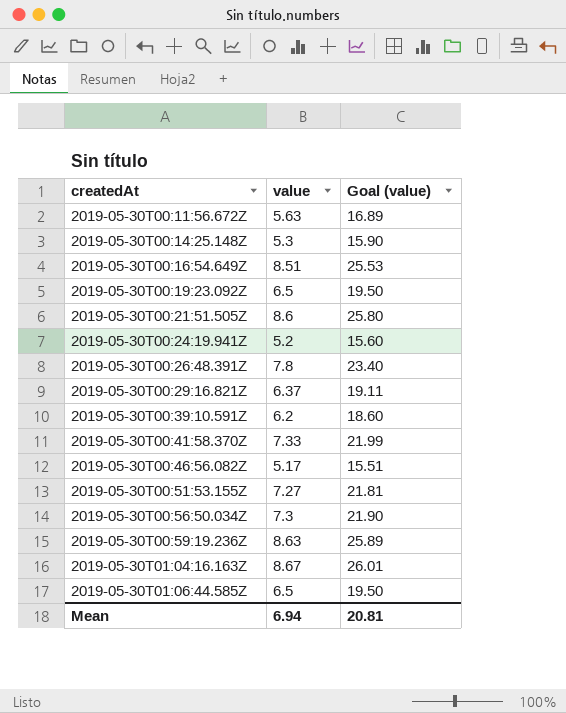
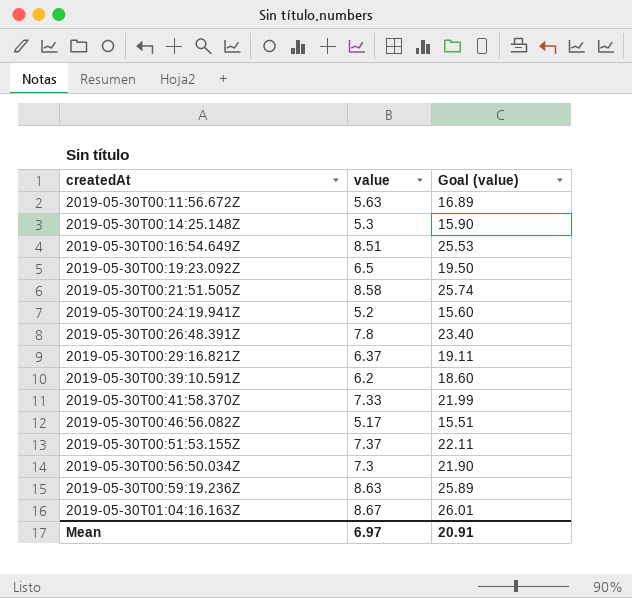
row 2019-05-30T01:06:44.585Z: 6.5 | 19.50 -> none
2019-05-30T00:21:51.505Z | value: 8.6 -> 8.58
2019-05-30T00:21:51.505Z | Goal (value): 25.80 -> 25.74
2019-05-30T00:51:53.155Z | value: 7.27 -> 7.37
2019-05-30T00:51:53.155Z | Goal (value): 21.81 -> 22.11
Mean | value: 6.94 -> 6.97
Mean | Goal (value): 20.81 -> 20.91

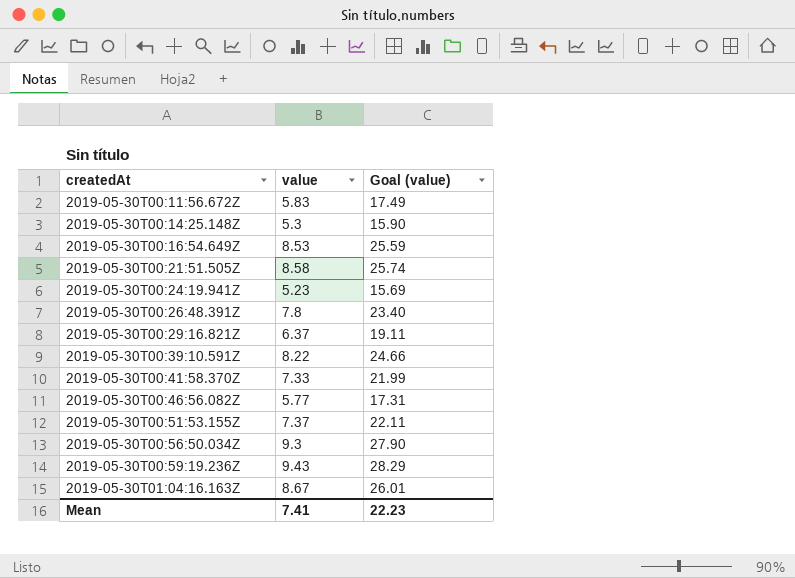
row 2019-05-30T00:19:23.092Z: 6.5 | 19.50 -> none
2019-05-30T00:11:56.672Z | value: 5.63 -> 5.83
2019-05-30T00:11:56.672Z | Goal (value): 16.89 -> 17.49
2019-05-30T00:16:54.649Z | value: 8.51 -> 8.53
2019-05-30T00:16:54.649Z | Goal (value): 25.53 -> 25.59
2019-05-30T00:24:19.941Z | value: 5.2 -> 5.23
2019-05-30T00:24:19.941Z | Goal (value): 15.60 -> 15.69
2019-05-30T00:39:10.591Z | value: 6.2 -> 8.22
2019-05-30T00:39:10.591Z | Goal (value): 18.60 -> 24.66
2019-05-30T00:46:56.082Z | value: 5.17 -> 5.77
2019-05-30T00:46:56.082Z | Goal (value): 15.51 -> 17.31
2019-05-30T00:56:50.034Z | value: 7.3 -> 9.3
2019-05-30T00:56:50.034Z | Goal (value): 21.90 -> 27.90
2019-05-30T00:59:19.236Z | value: 8.63 -> 9.43
2019-05-30T00:59:19.236Z | Goal (value): 25.89 -> 28.29
Mean | value: 6.97 -> 7.41
Mean | Goal (value): 20.91 -> 22.23

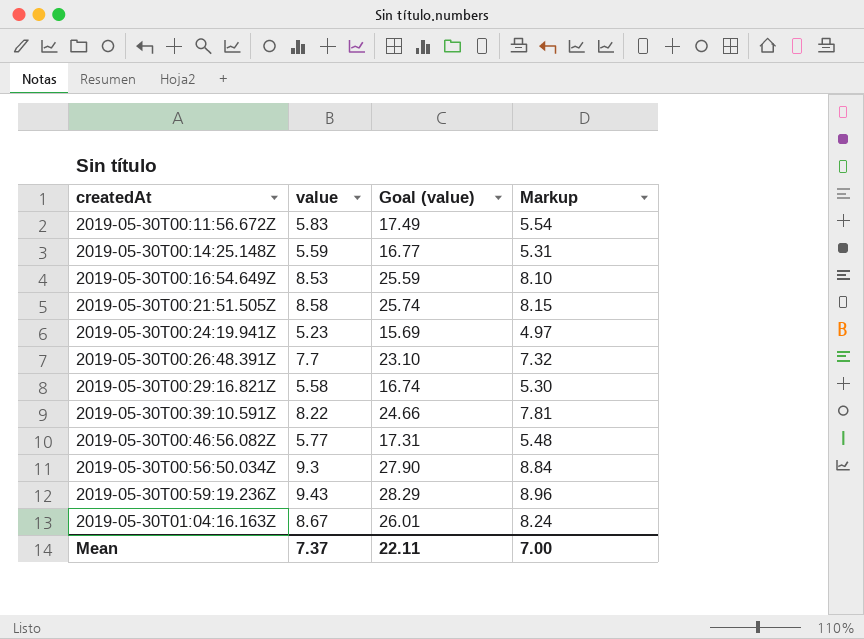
column Markup | formula: none -> [value] * 0.95
row 2019-05-30T00:41:58.370Z: 7.33 | 21.99 -> none
row 2019-05-30T00:51:53.155Z: 7.37 | 22.11 -> none
2019-05-30T00:14:25.148Z | value: 5.3 -> 5.59
2019-05-30T00:14:25.148Z | Goal (value): 15.90 -> 16.77
2019-05-30T00:26:48.391Z | value: 7.8 -> 7.7
2019-05-30T00:26:48.391Z | Goal (value): 23.40 -> 23.10
2019-05-30T00:29:16.821Z | value: 6.37 -> 5.58
2019-05-30T00:29:16.821Z | Goal (value): 19.11 -> 16.74
Mean | value: 7.41 -> 7.37
Mean | Goal (value): 22.23 -> 22.11

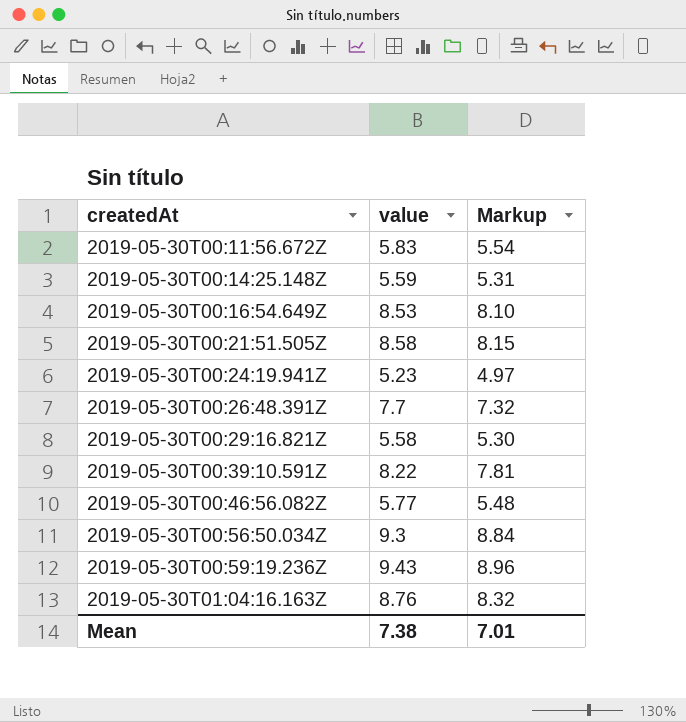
column Goal (value) | formula: [value] * 3 -> none
2019-05-30T01:04:16.163Z | value: 8.67 -> 8.76
2019-05-30T01:04:16.163Z | Markup: 8.24 -> 8.32
Mean | value: 7.37 -> 7.38
Mean | Markup: 7.00 -> 7.01

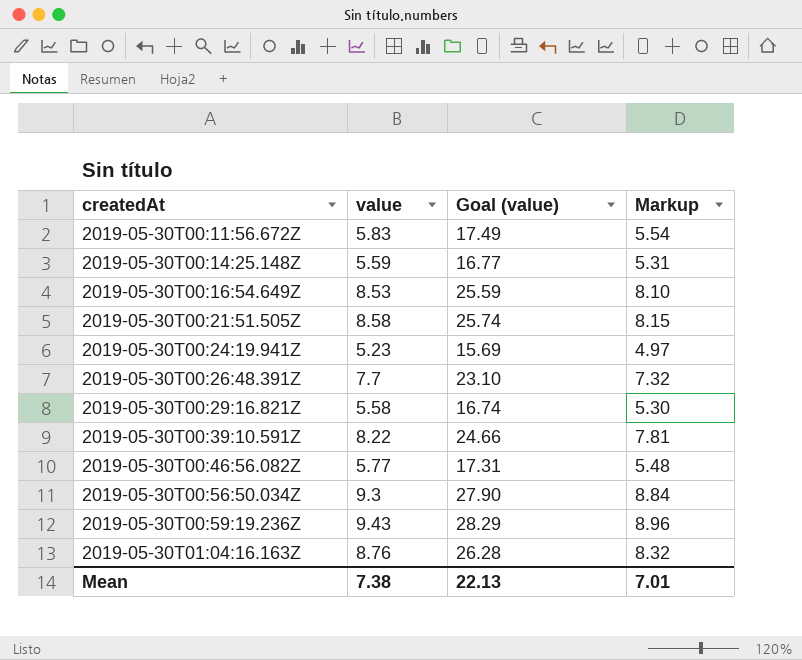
column Goal (value) | formula: none -> [value] * 3

